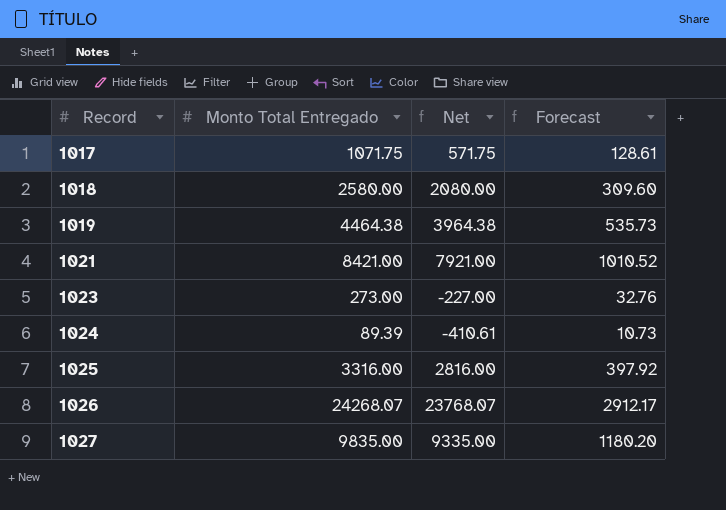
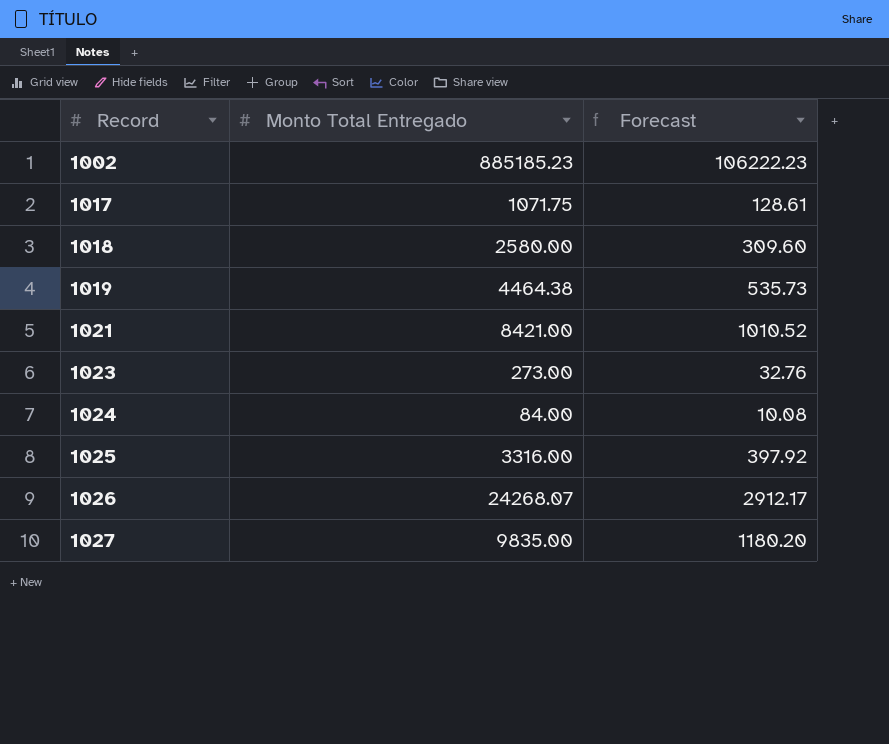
column Net | formula: [Monto Total Entregado] - 500 -> none
row 1002: none -> 885185.23 | 106222.23
1024 | Monto Total Entregado: 89.39 -> 84.00
1024 | Forecast: 10.73 -> 10.08

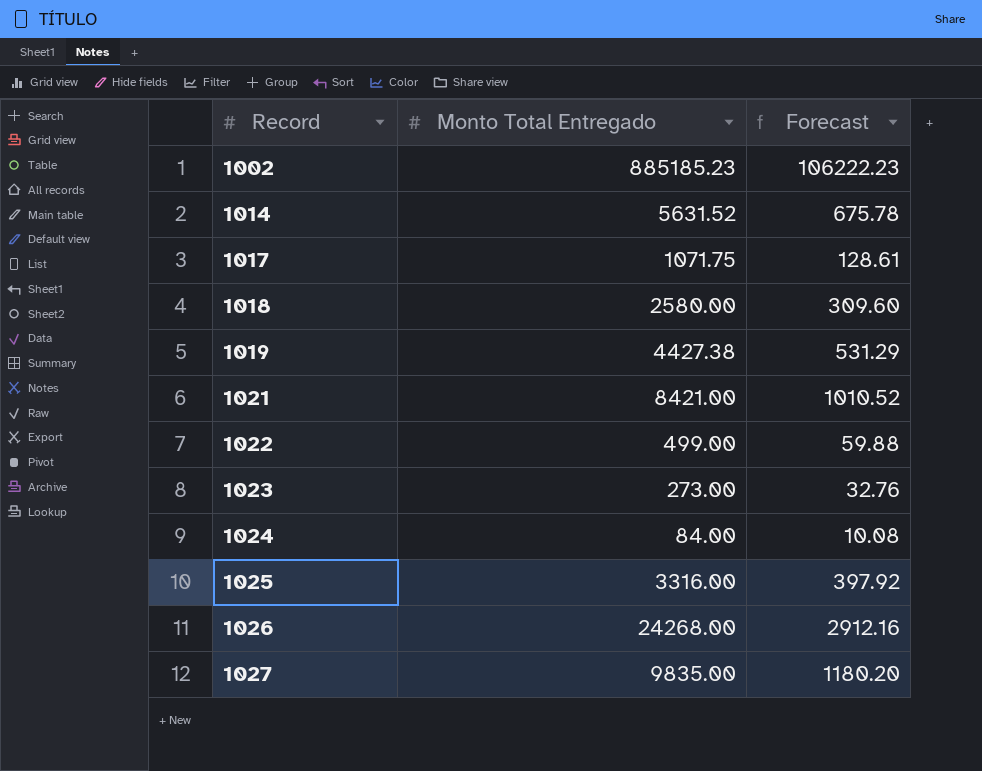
row 1014: none -> 5631.52 | 675.78
1019 | Monto Total Entregado: 4464.38 -> 4427.38
1019 | Forecast: 535.73 -> 531.29
row 1022: none -> 499.00 | 59.88
1026 | Monto Total Entregado: 24268.07 -> 24268.00
1026 | Forecast: 2912.17 -> 2912.16

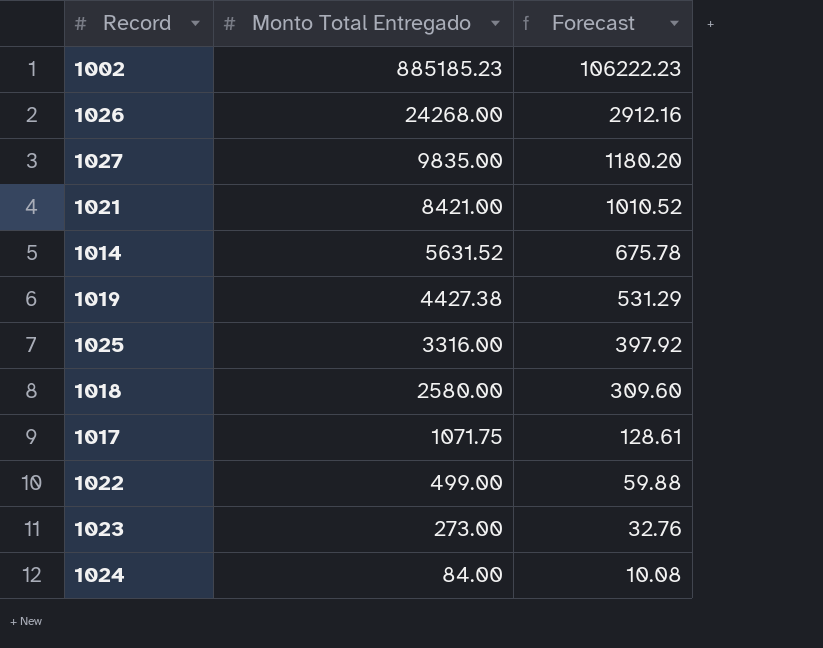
row order: Record ascending -> Monto Total Entregado descending

